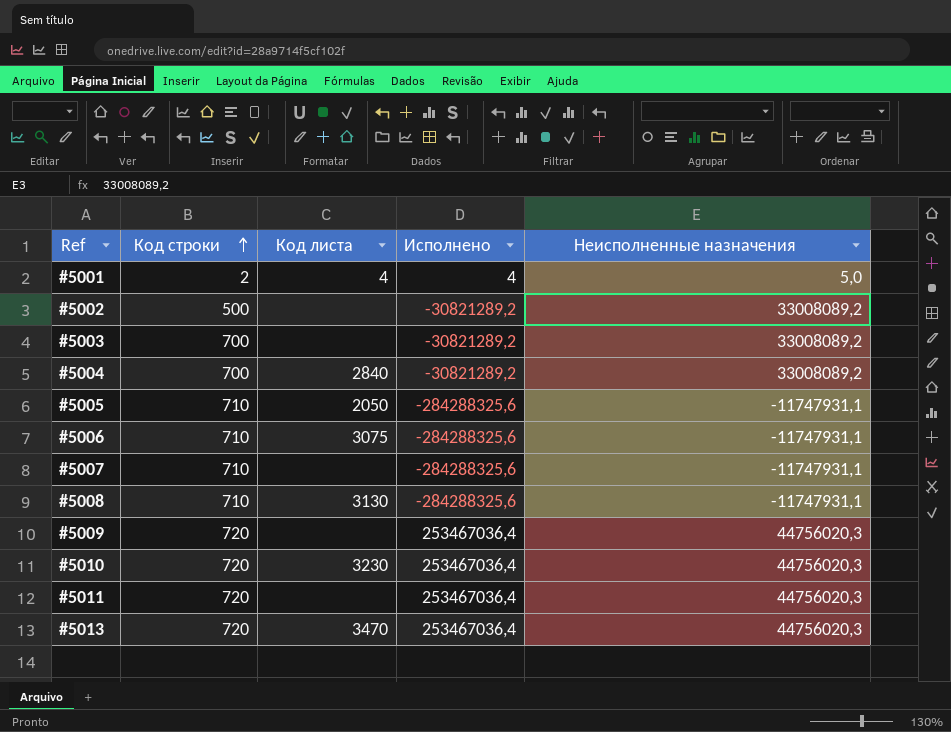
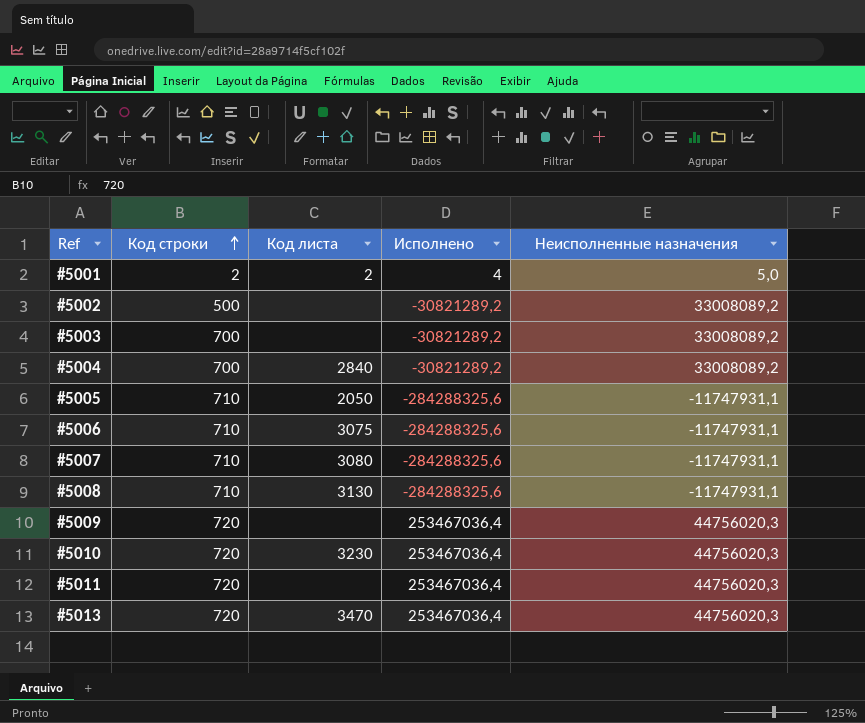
#5001 | Код листа: 4 -> 2
#5007 | Код листа: none -> 3080

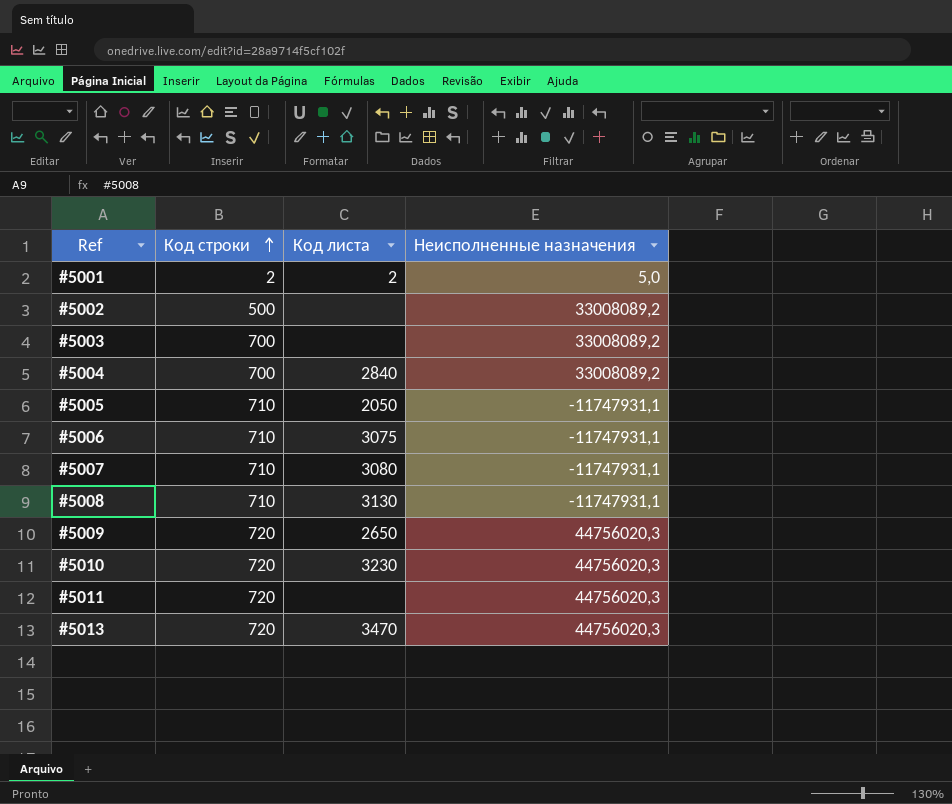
column Исполнено | position: 4 -> none
#5009 | Код листа: none -> 2650

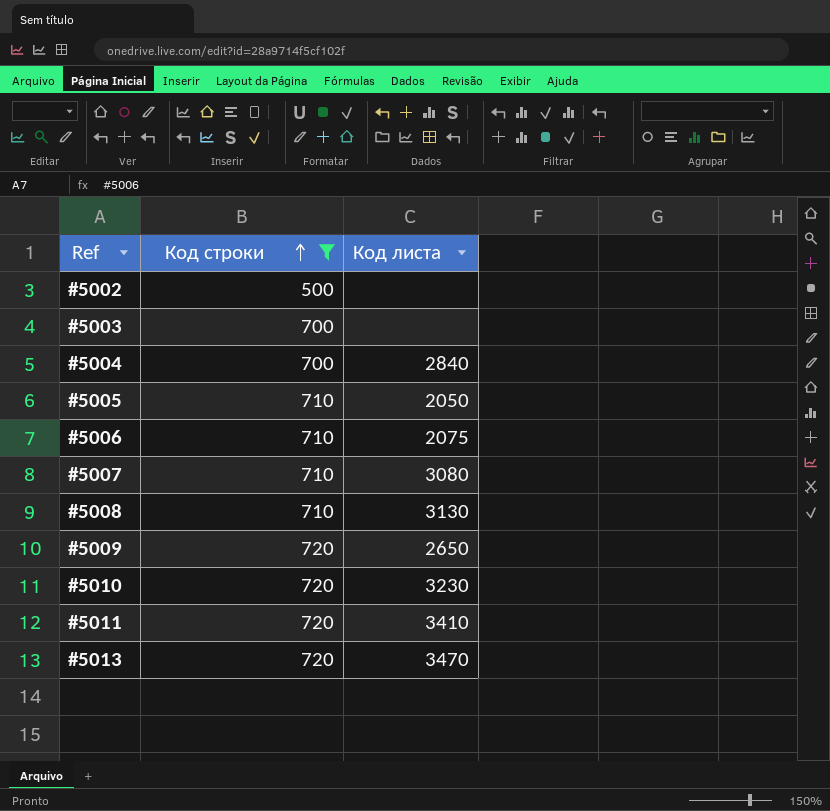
filter: none -> Код строки != 2
column Неисполненные назначения | position: 4 -> none
#5006 | Код листа: 3075 -> 2075
#5011 | Код листа: none -> 3410

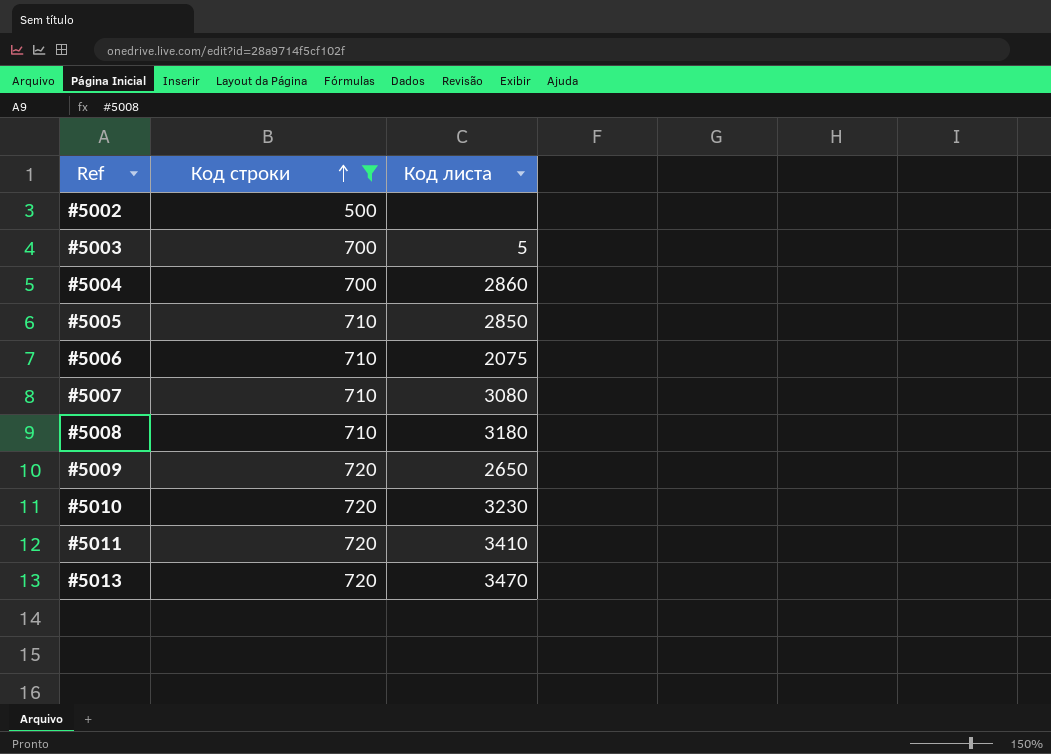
#5003 | Код листа: none -> 5
#5004 | Код листа: 2840 -> 2860
#5005 | Код листа: 2050 -> 2850
#5008 | Код листа: 3130 -> 3180

